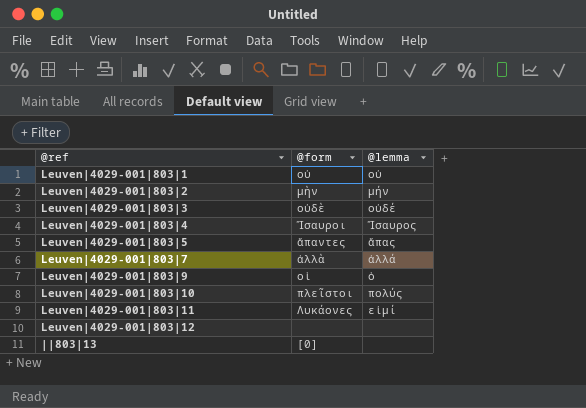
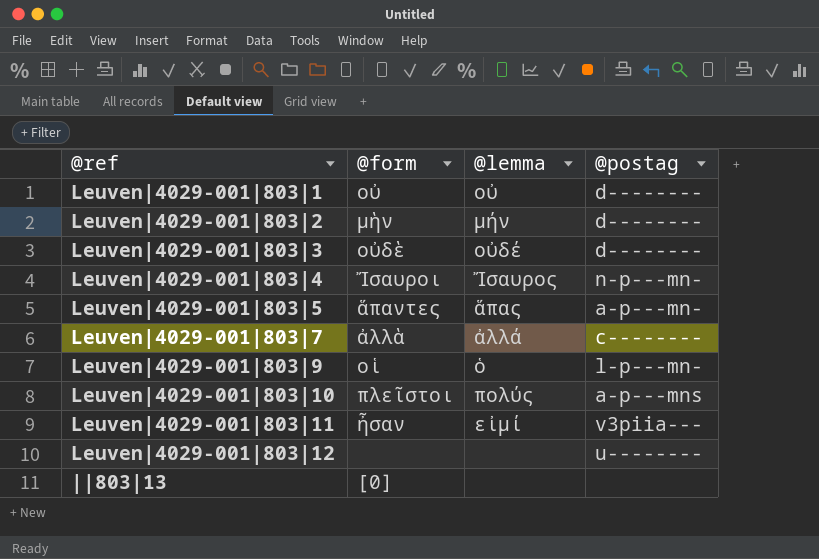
column @postag | position: none -> 4
Leuven|4029-001|803|11 | @form: Λυκάονες -> ἦσαν

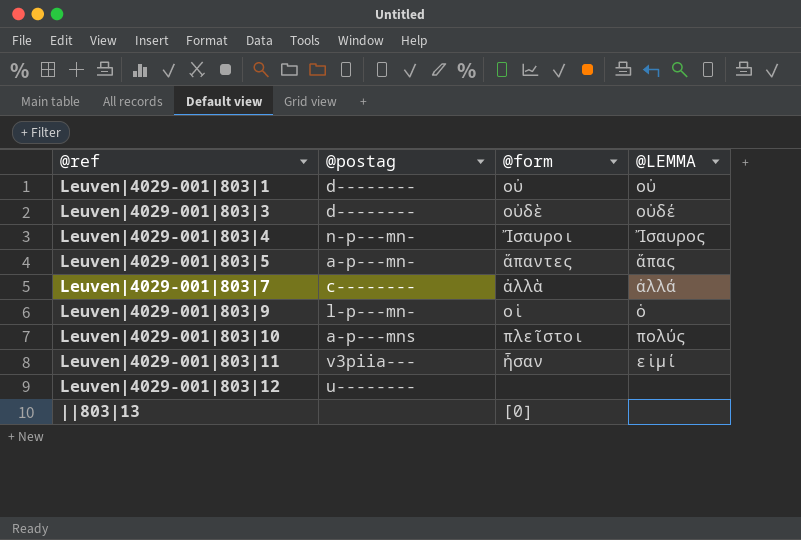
column @postag | position: 4 -> 2
column name: @lemma -> @LEMMA
row Leuven|4029-001|803|2: μὴν | μήν | d-------- -> none

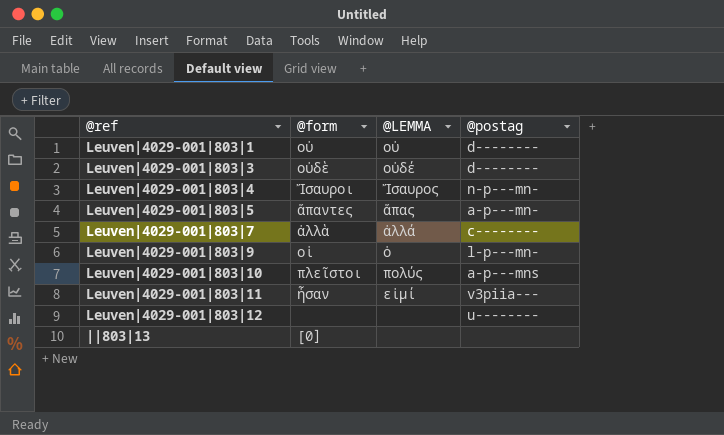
column @postag | position: 2 -> 4

